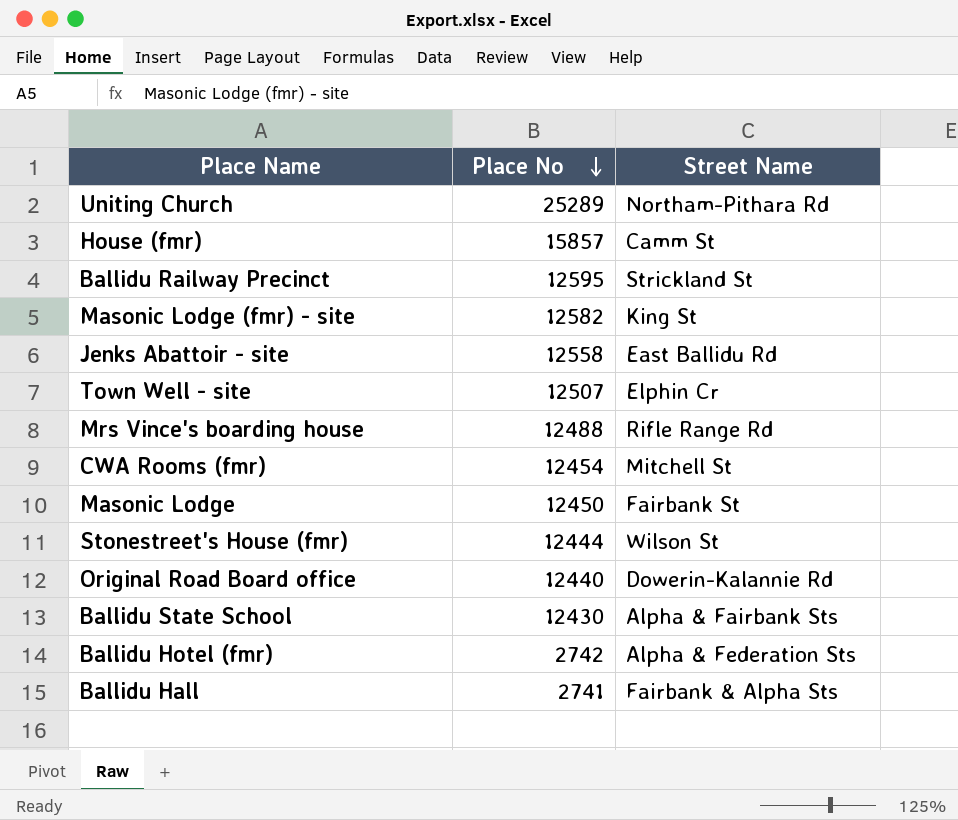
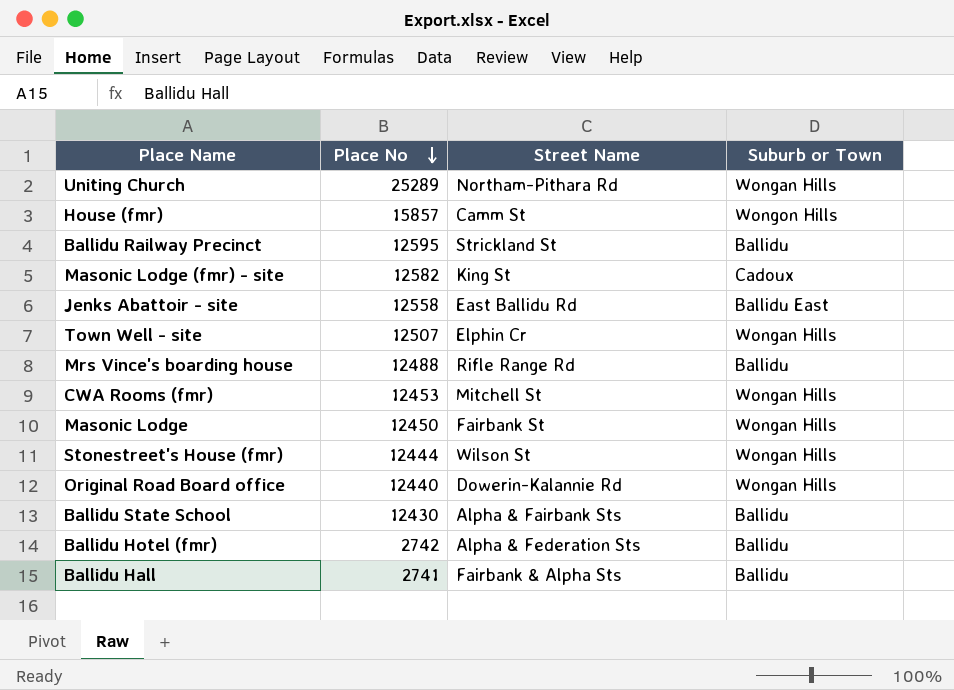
column Suburb or Town | position: none -> 4
CWA Rooms (fmr) | Place No: 12454 -> 12453

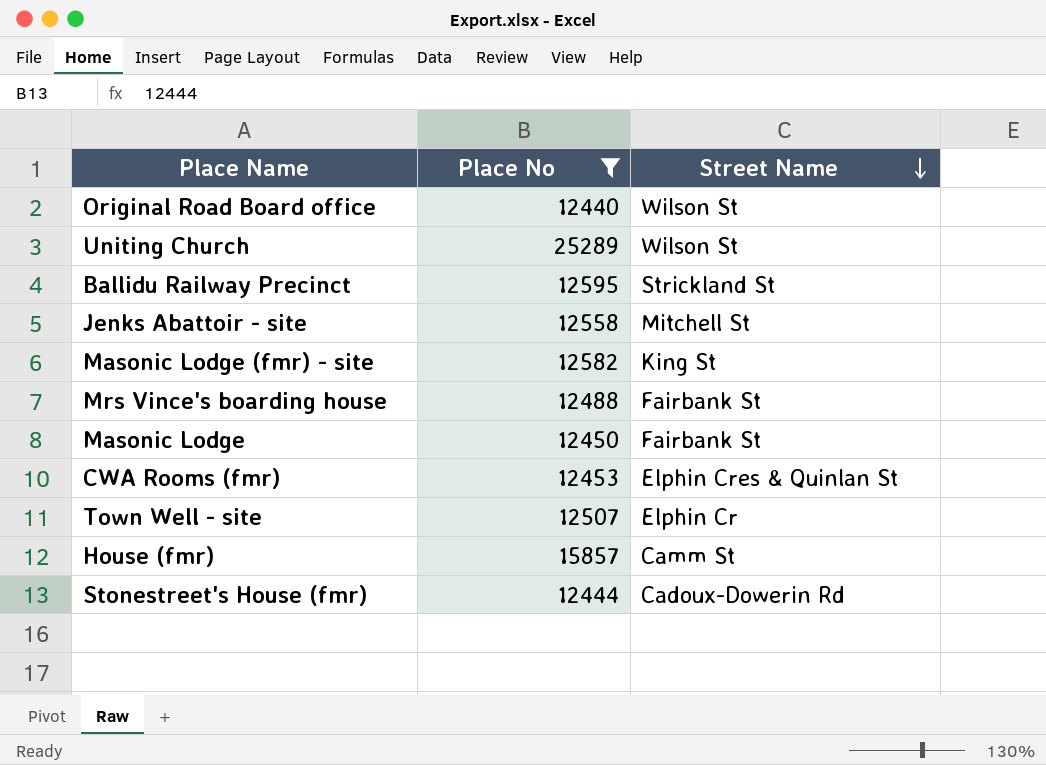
filter: none -> Place No >= 12440
row order: Place No descending -> Street Name descending
column Suburb or Town | position: 4 -> none
Original Road Board office | Street Name: Dowerin-Kalannie Rd -> Wilson St
Uniting Church | Street Name: Northam-Pithara Rd -> Wilson St
Jenks Abattoir - site | Street Name: East Ballidu Rd -> Mitchell St
Mrs Vince's boarding house | Street Name: Rifle Range Rd -> Fairbank St
CWA Rooms (fmr) | Street Name: Mitchell St -> Elphin Cres & Quinlan St
Stonestreet's House (fmr) | Street Name: Wilson St -> Cadoux-Dowerin Rd

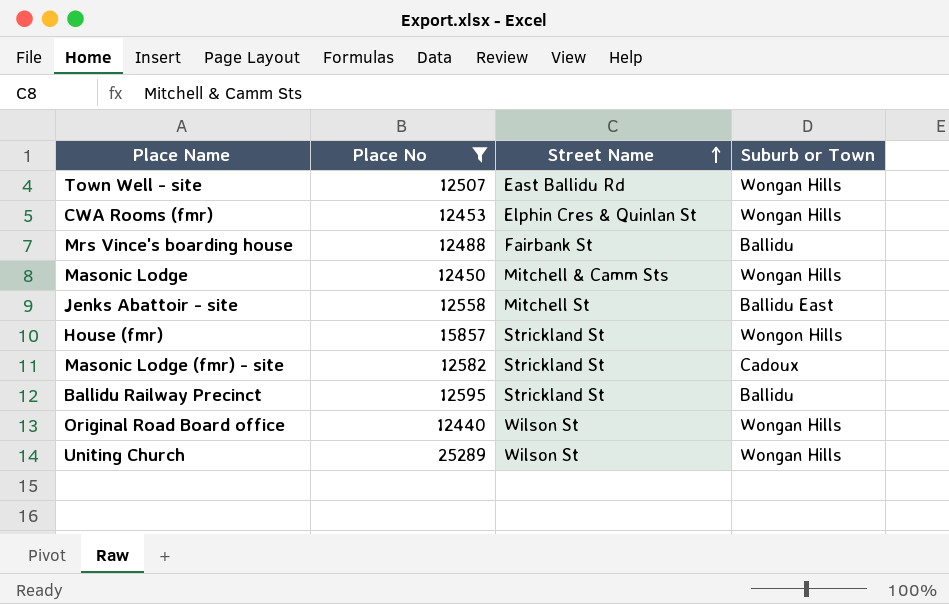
row order: Street Name descending -> Street Name ascending
column Suburb or Town | position: none -> 4
row Stonestreet's House (fmr): 12444 | Cadoux-Dowerin Rd -> none
Town Well - site | Street Name: Elphin Cr -> East Ballidu Rd
Masonic Lodge | Street Name: Fairbank St -> Mitchell & Camm Sts
House (fmr) | Street Name: Camm St -> Strickland St
Masonic Lodge (fmr) - site | Street Name: King St -> Strickland St

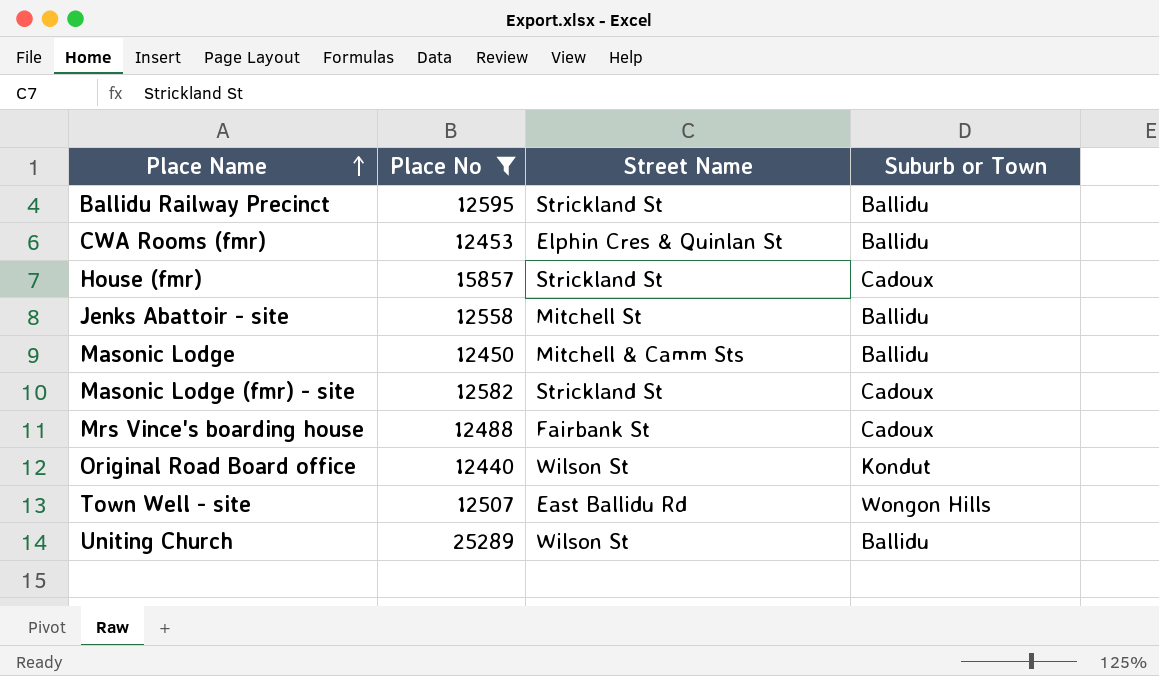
row order: Street Name ascending -> Place Name ascending
CWA Rooms (fmr) | Suburb or Town: Wongan Hills -> Ballidu
House (fmr) | Suburb or Town: Wongon Hills -> Cadoux
Jenks Abattoir - site | Suburb or Town: Ballidu East -> Ballidu
Masonic Lodge | Suburb or Town: Wongan Hills -> Ballidu
Mrs Vince's boarding house | Suburb or Town: Ballidu -> Cadoux
Original Road Board office | Suburb or Town: Wongan Hills -> Kondut
Town Well - site | Suburb or Town: Wongan Hills -> Wongon Hills
Uniting Church | Suburb or Town: Wongan Hills -> Ballidu

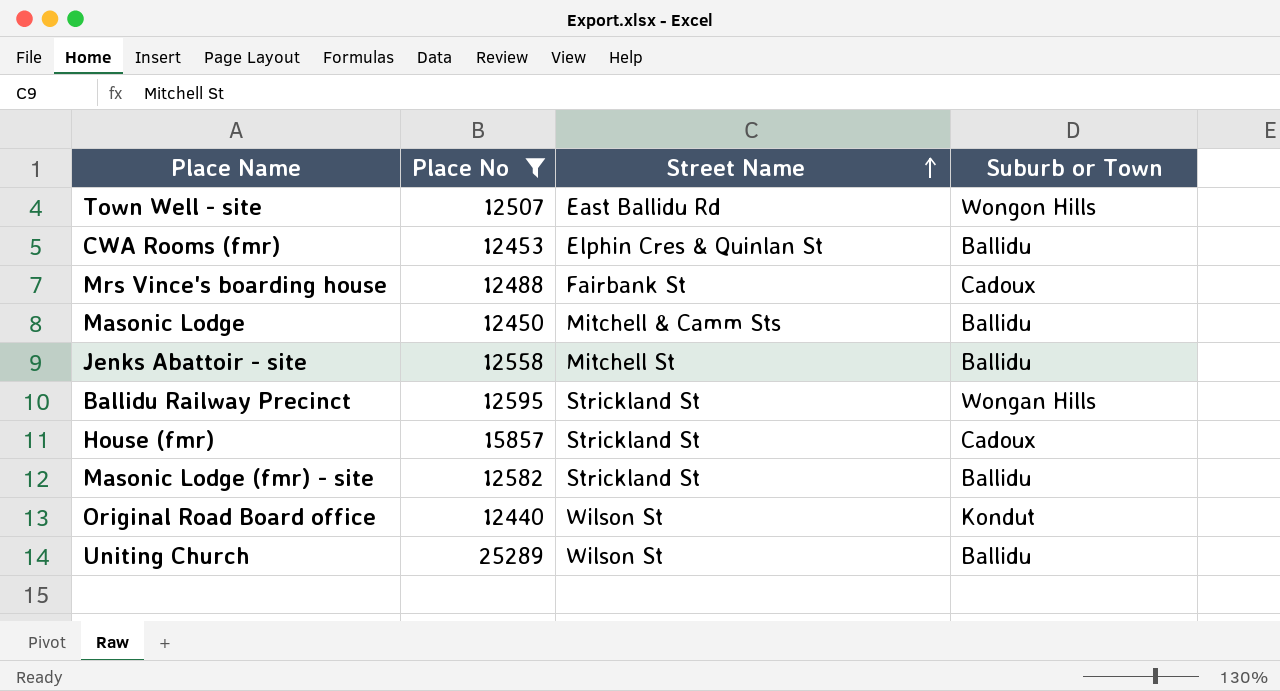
row order: Place Name ascending -> Street Name ascending
Ballidu Railway Precinct | Suburb or Town: Ballidu -> Wongan Hills
Masonic Lodge (fmr) - site | Suburb or Town: Cadoux -> Ballidu

